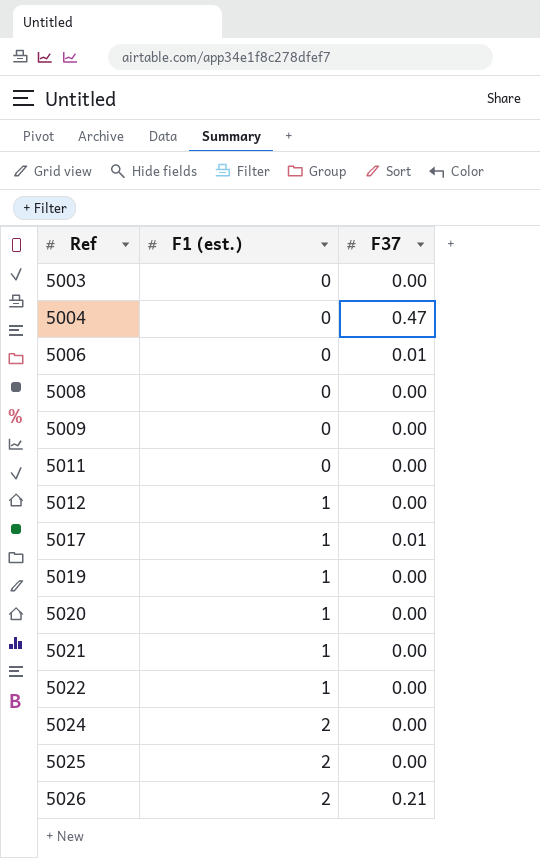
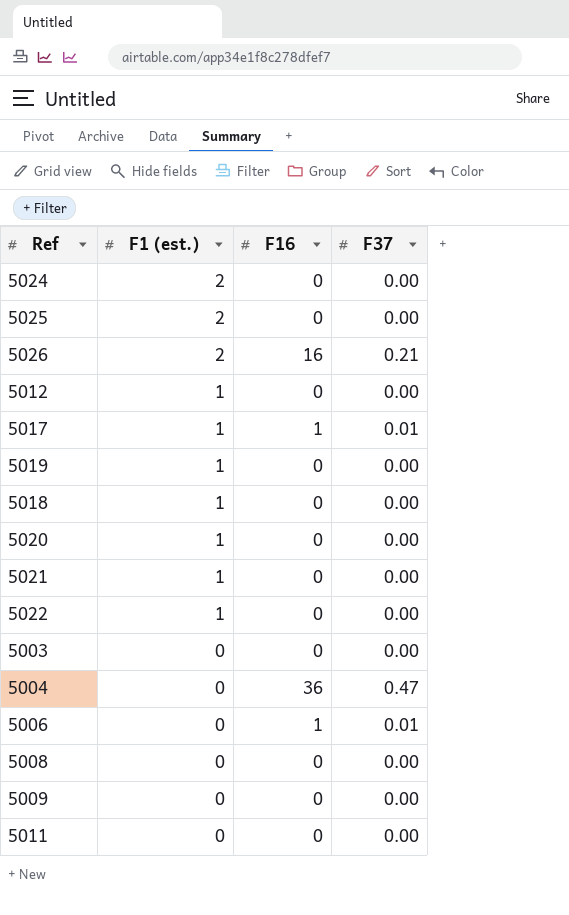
row order: Ref ascending -> F1 (est.) descending
column F16 | position: none -> 3
row 5018: none -> 1 | 0 | 0.00

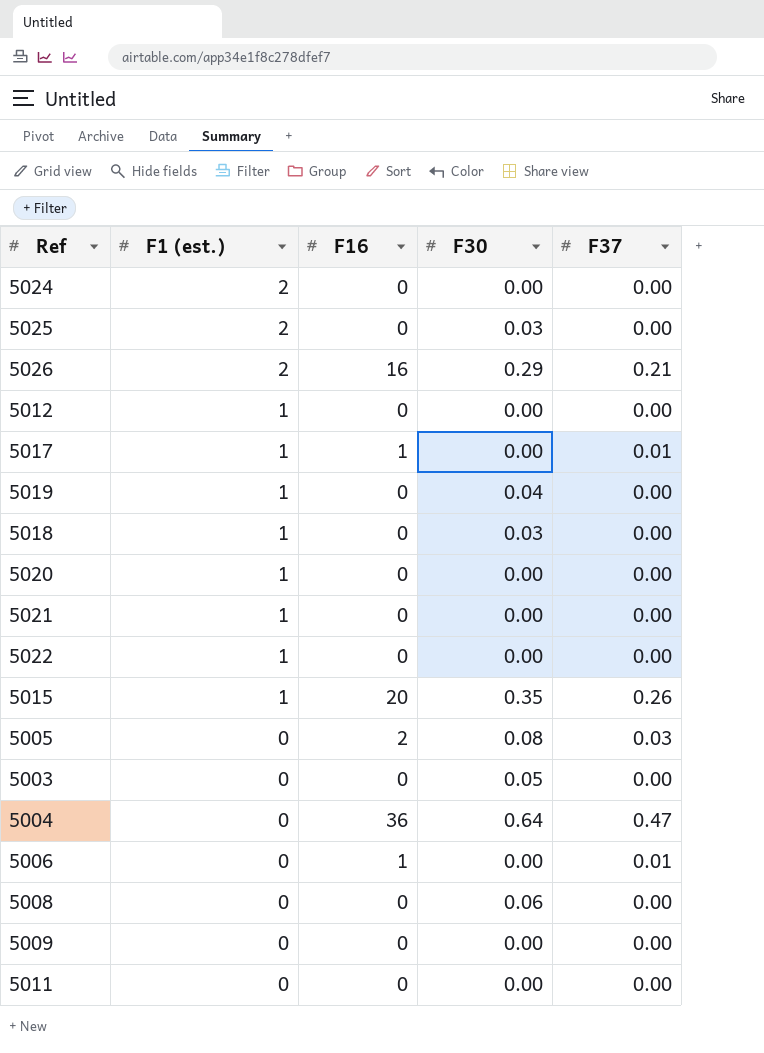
column F30 | position: none -> 4
row 5015: none -> 1 | 20 | 0.35 | 0.26
row 5005: none -> 0 | 2 | 0.08 | 0.03

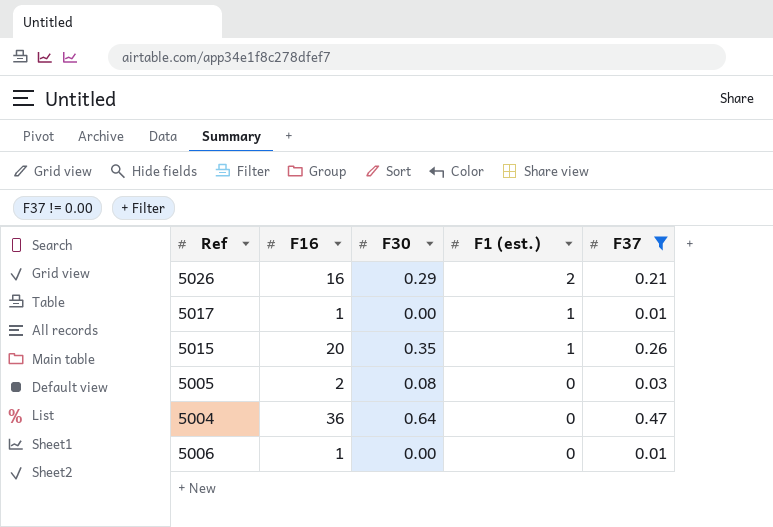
filter: none -> F37 != 0.00
column F1 (est.) | position: 2 -> 4

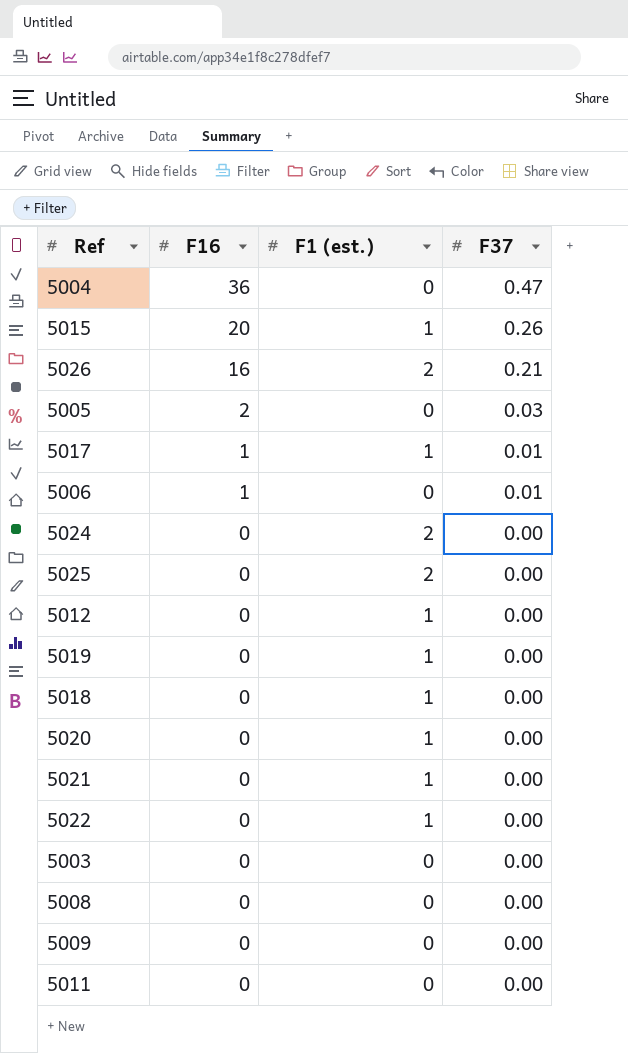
filter: F37 != 0.00 -> none
row order: F1 (est.) descending -> F16 descending
column F30 | position: 3 -> none

